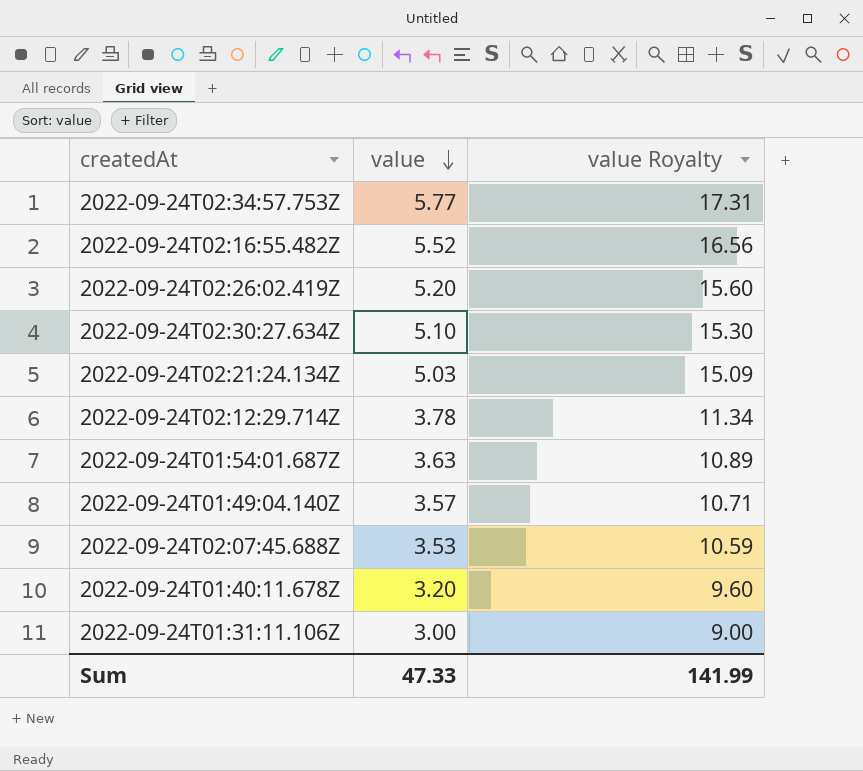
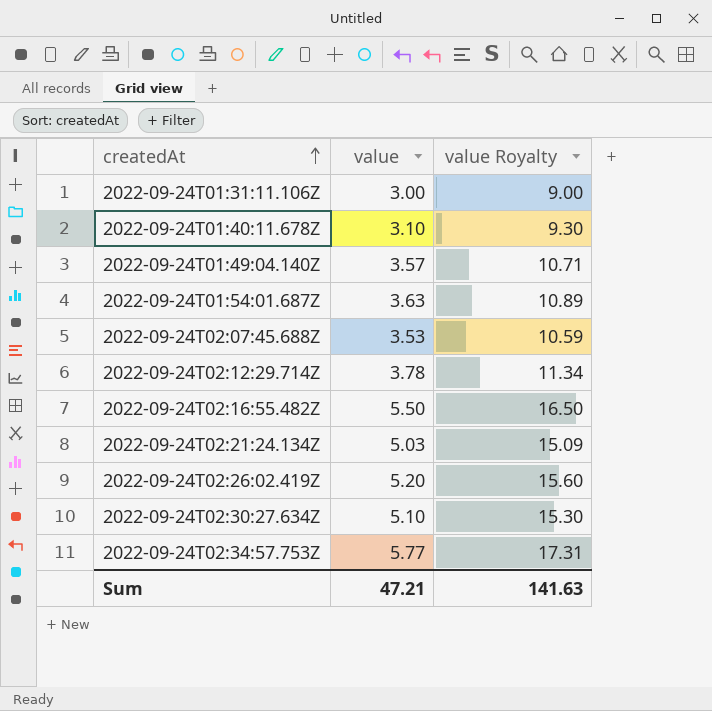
row order: value descending -> createdAt ascending
2022-09-24T01:40:11.678Z | value: 3.20 -> 3.10
2022-09-24T01:40:11.678Z | value Royalty: 9.60 -> 9.30
2022-09-24T02:16:55.482Z | value: 5.52 -> 5.50
2022-09-24T02:16:55.482Z | value Royalty: 16.56 -> 16.50
Sum | value: 47.33 -> 47.21
Sum | value Royalty: 141.99 -> 141.63

